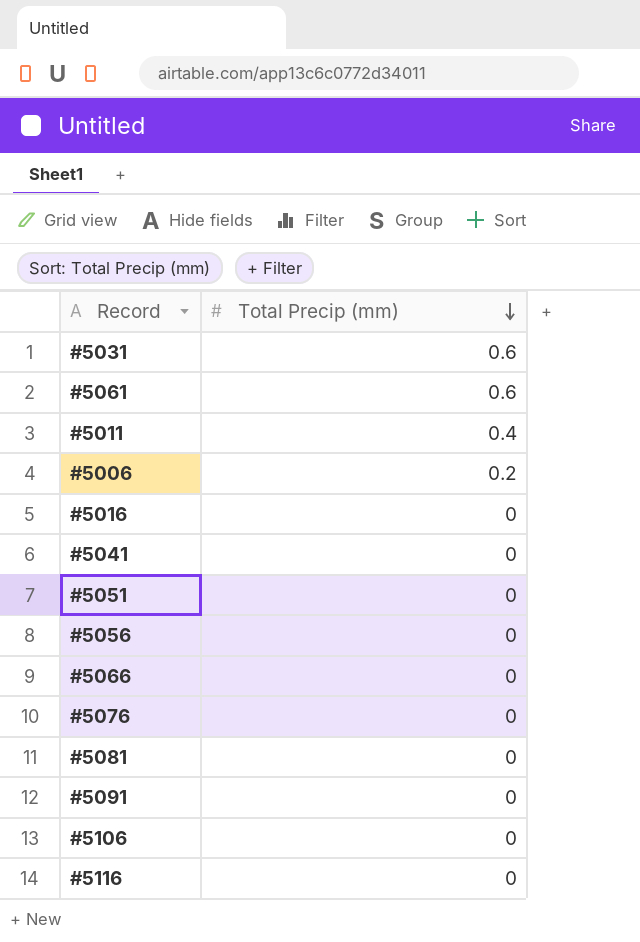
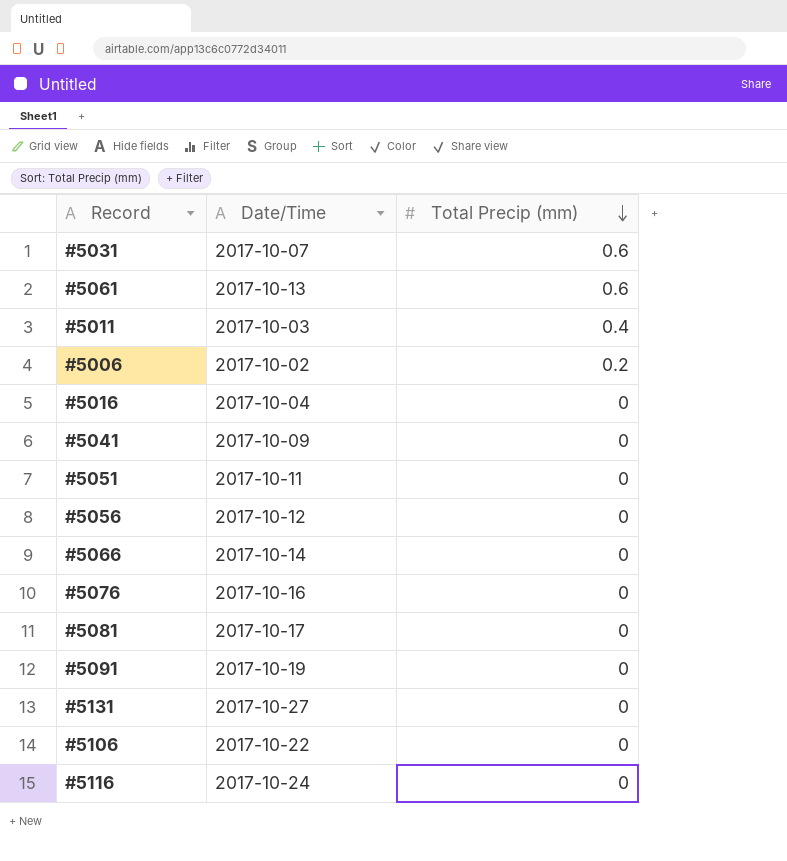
column Date/Time | position: none -> 2
row #5131: none -> 2017-10-27 | 0

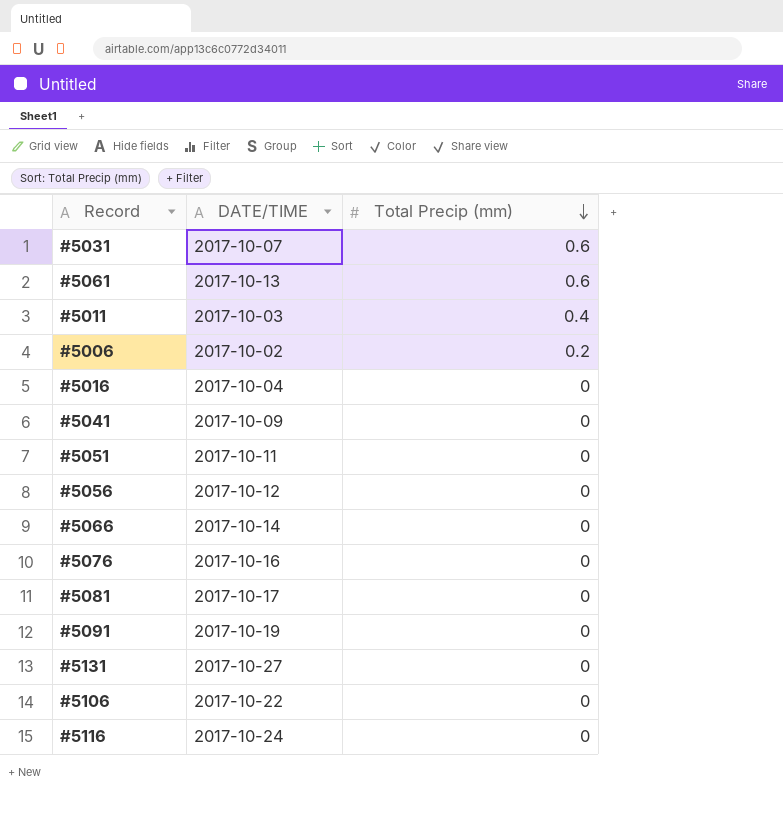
column name: Date/Time -> DATE/TIME

